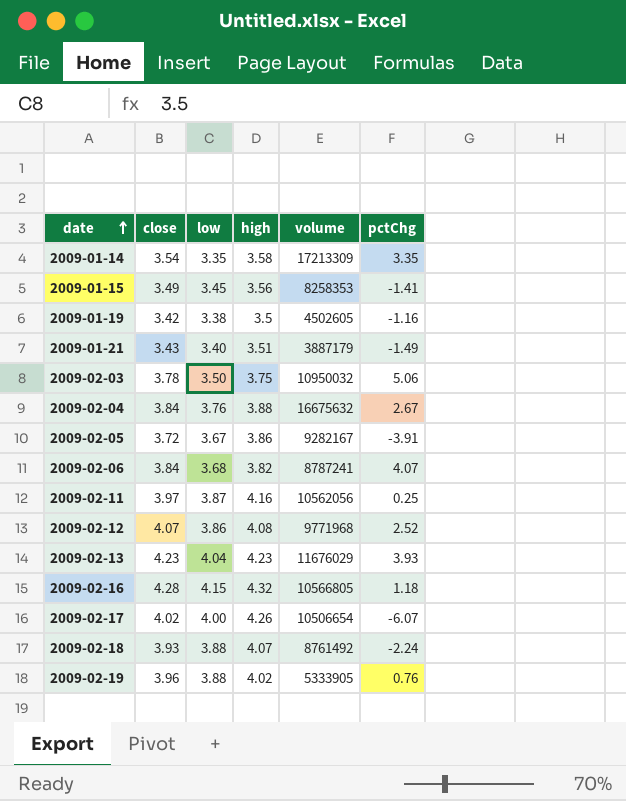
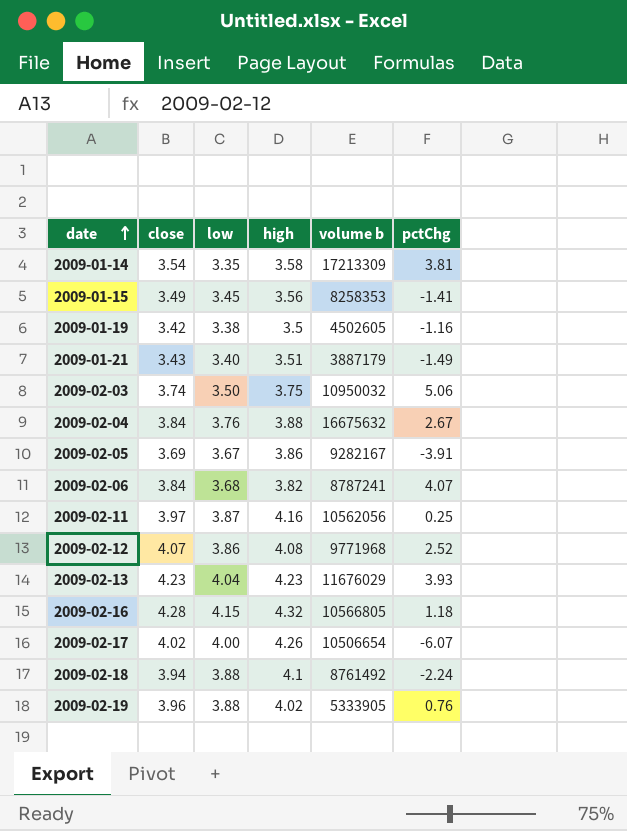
column name: volume -> volume b
2009-01-14 | pctChg: 3.35 -> 3.81
2009-02-03 | close: 3.78 -> 3.74
2009-02-05 | close: 3.72 -> 3.69
2009-02-18 | close: 3.93 -> 3.94
2009-02-18 | high: 4.07 -> 4.1

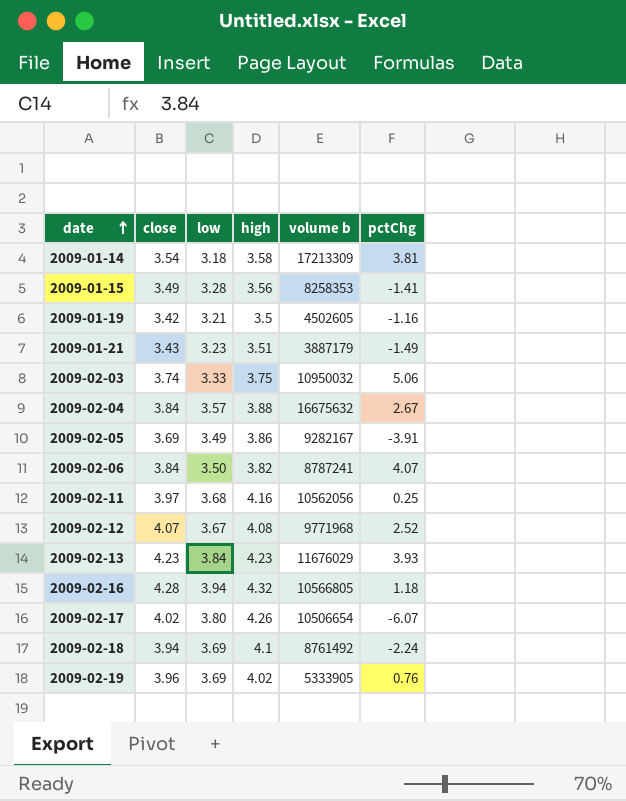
2009-01-14 | low: 3.35 -> 3.18
2009-01-15 | low: 3.45 -> 3.28
2009-01-19 | low: 3.38 -> 3.21
2009-01-21 | low: 3.40 -> 3.23
2009-02-03 | low: 3.50 -> 3.33
2009-02-04 | low: 3.76 -> 3.57
2009-02-05 | low: 3.67 -> 3.49
2009-02-06 | low: 3.68 -> 3.50
2009-02-11 | low: 3.87 -> 3.68
2009-02-12 | low: 3.86 -> 3.67
2009-02-13 | low: 4.04 -> 3.84
2009-02-16 | low: 4.15 -> 3.94
2009-02-17 | low: 4.00 -> 3.80
2009-02-18 | low: 3.88 -> 3.69
2009-02-19 | low: 3.88 -> 3.69

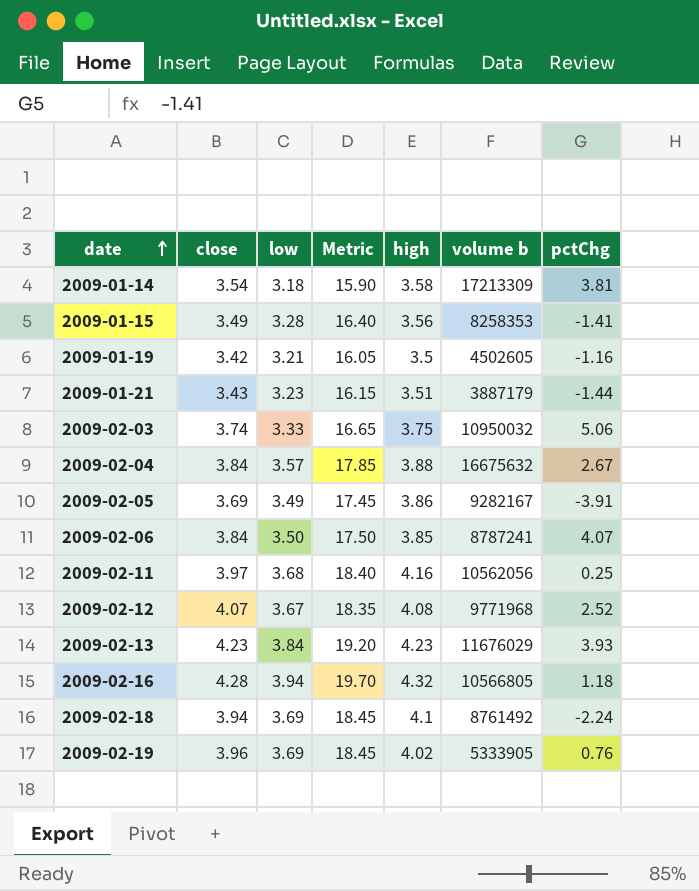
column Metric | formula: none -> [low] * 5
row 2009-02-17: 4.02 | 3.80 | 4.26 | 10506654 | -6.07 -> none
2009-01-21 | pctChg: -1.49 -> -1.44
2009-02-06 | high: 3.82 -> 3.85

